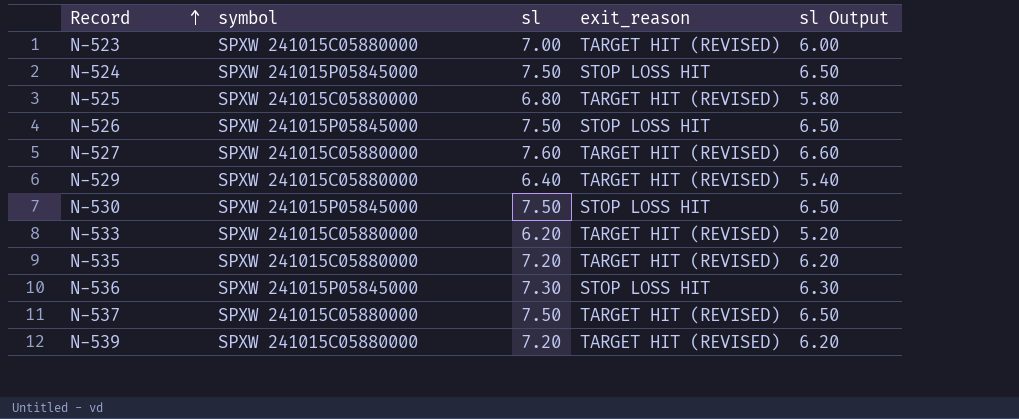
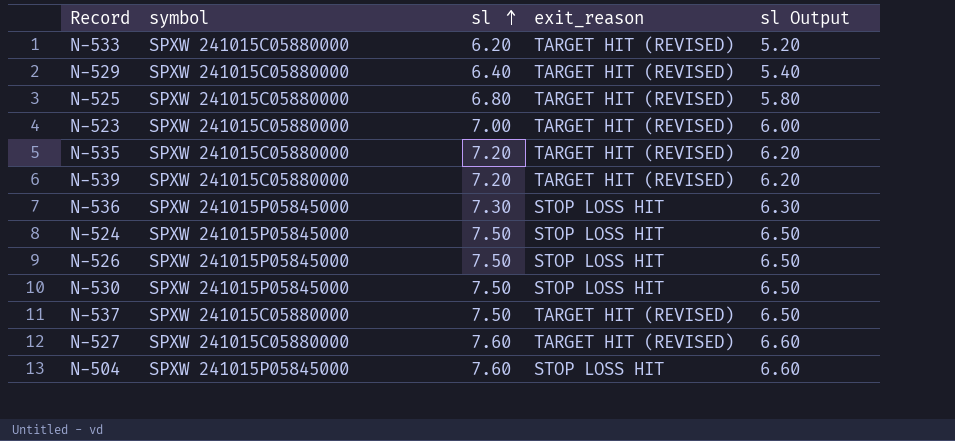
row order: Record ascending -> sl ascending
row N-504: none -> SPXW 241015P05845000 | 7.60 | STOP LOSS HIT | 6.60

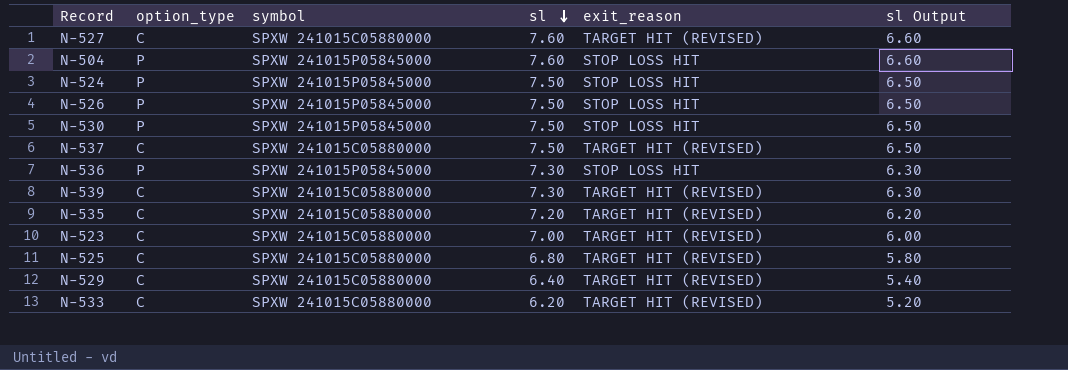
row order: sl ascending -> sl descending
column option_type | position: none -> 2
N-539 | sl: 7.20 -> 7.30
N-539 | sl Output: 6.20 -> 6.30

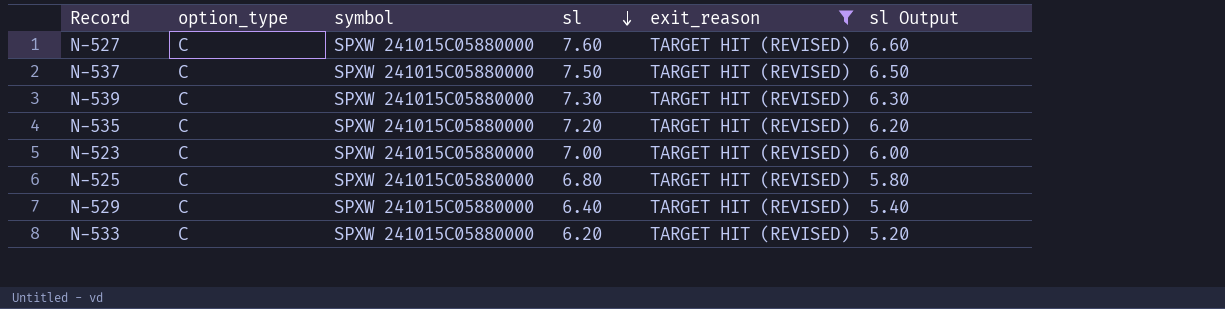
filter: none -> exit_reason = TARGET HIT (REVISED)

